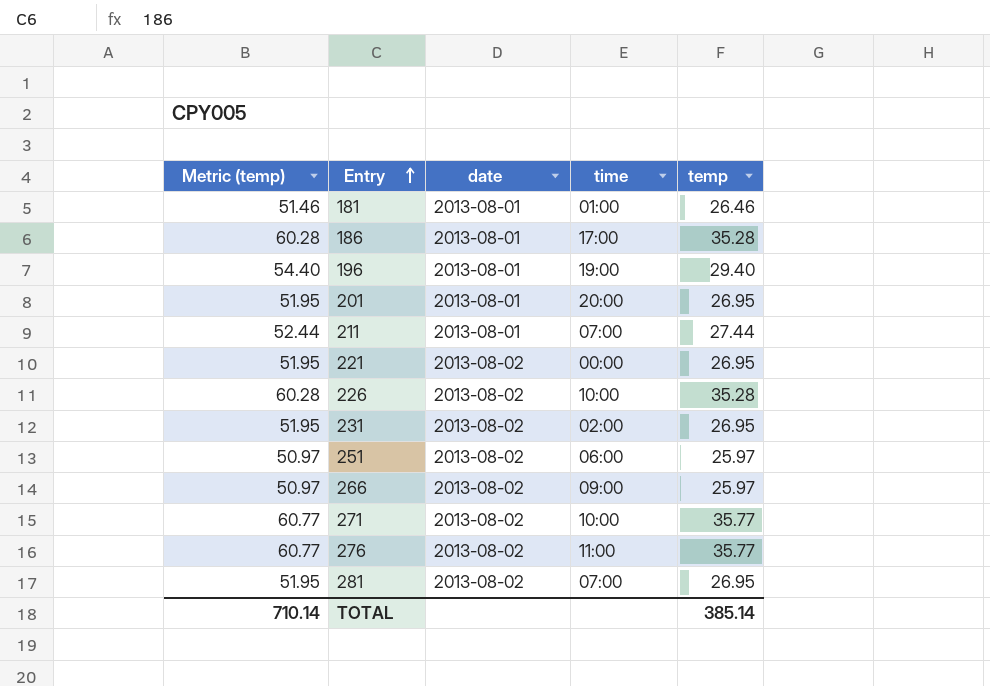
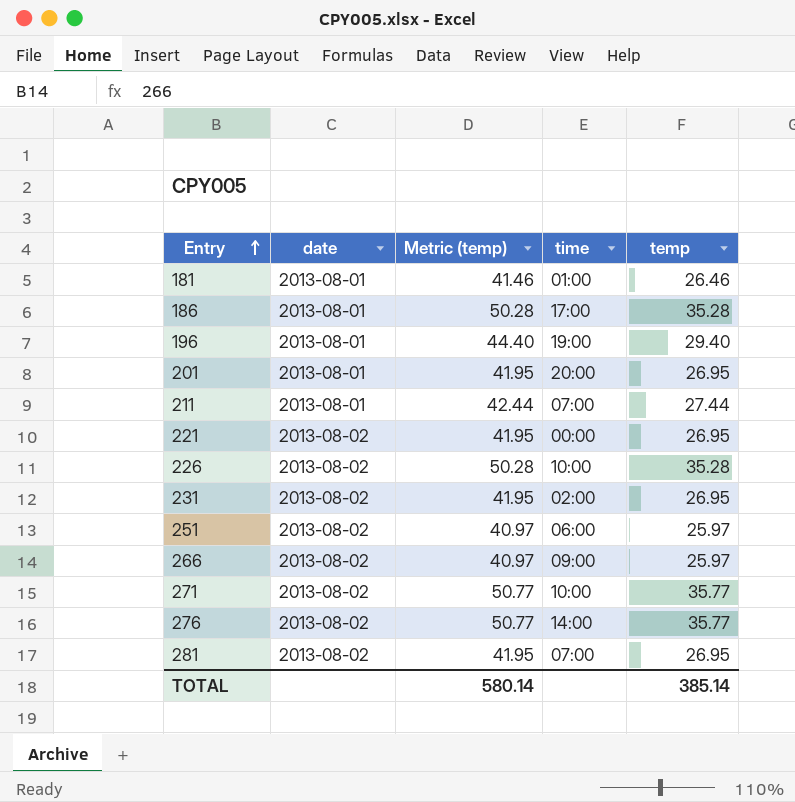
column Metric (temp) | formula: [temp] + 25 -> [temp] + 15
column Metric (temp) | position: 1 -> 3
276 | time: 11:00 -> 14:00
TOTAL | Metric (temp): 710.14 -> 580.14

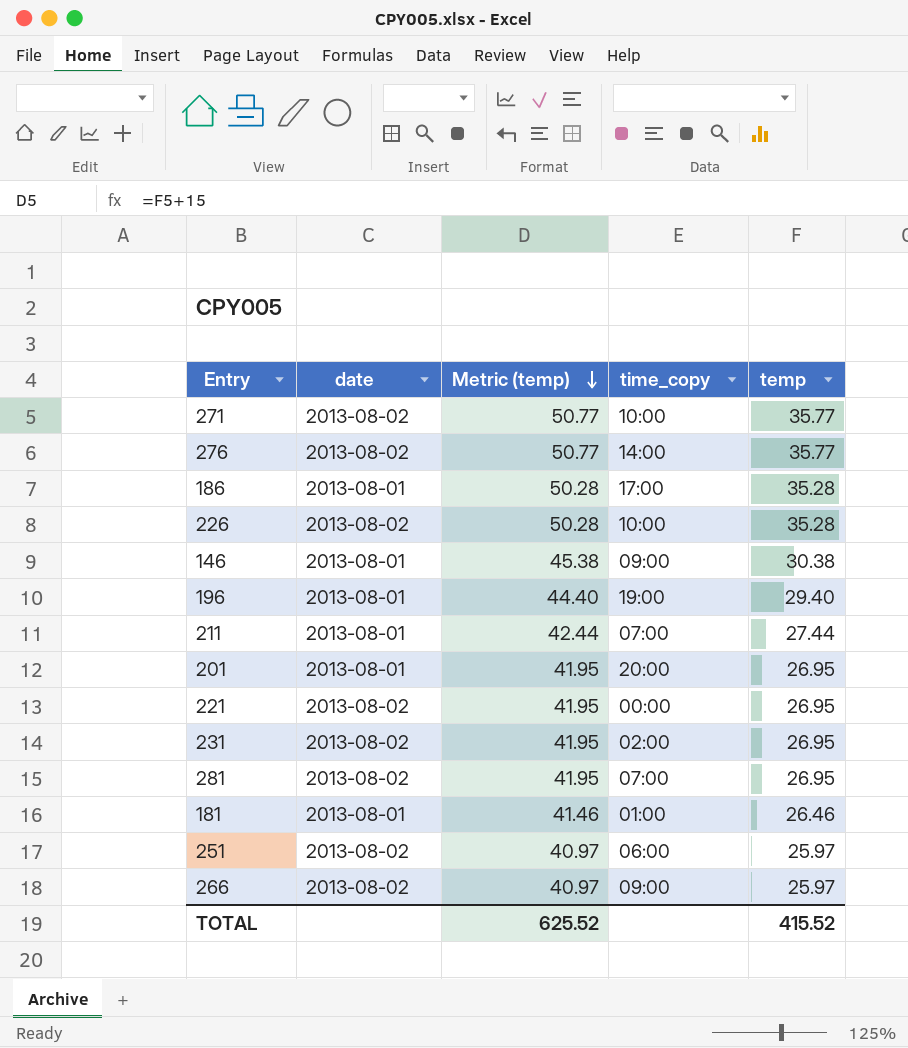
row order: Entry ascending -> Metric (temp) descending
column name: time -> time_copy
row 146: none -> 2013-08-01 | 45.38 | 09:00 | 30.38
TOTAL | Metric (temp): 580.14 -> 625.52
TOTAL | temp: 385.14 -> 415.52

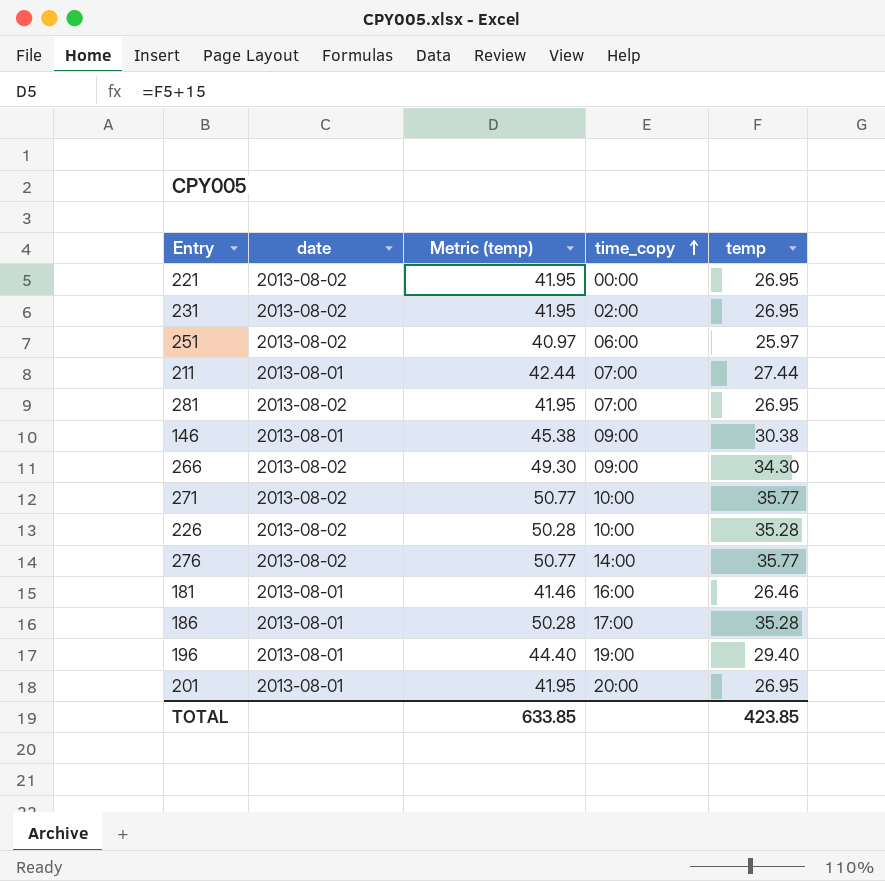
row order: Metric (temp) descending -> time_copy ascending
266 | Metric (temp): 40.97 -> 49.30
266 | temp: 25.97 -> 34.30
181 | time_copy: 01:00 -> 16:00
TOTAL | Metric (temp): 625.52 -> 633.85
TOTAL | temp: 415.52 -> 423.85

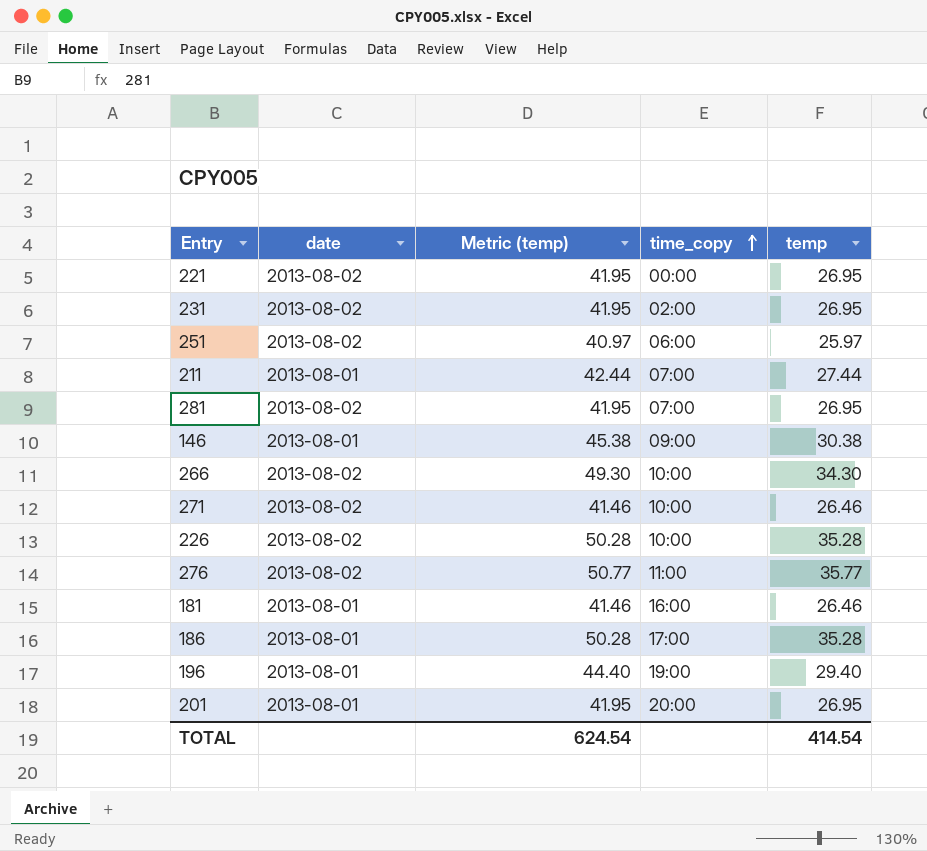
266 | time_copy: 09:00 -> 10:00
271 | Metric (temp): 50.77 -> 41.46
271 | temp: 35.77 -> 26.46
276 | time_copy: 14:00 -> 11:00
TOTAL | Metric (temp): 633.85 -> 624.54
TOTAL | temp: 423.85 -> 414.54

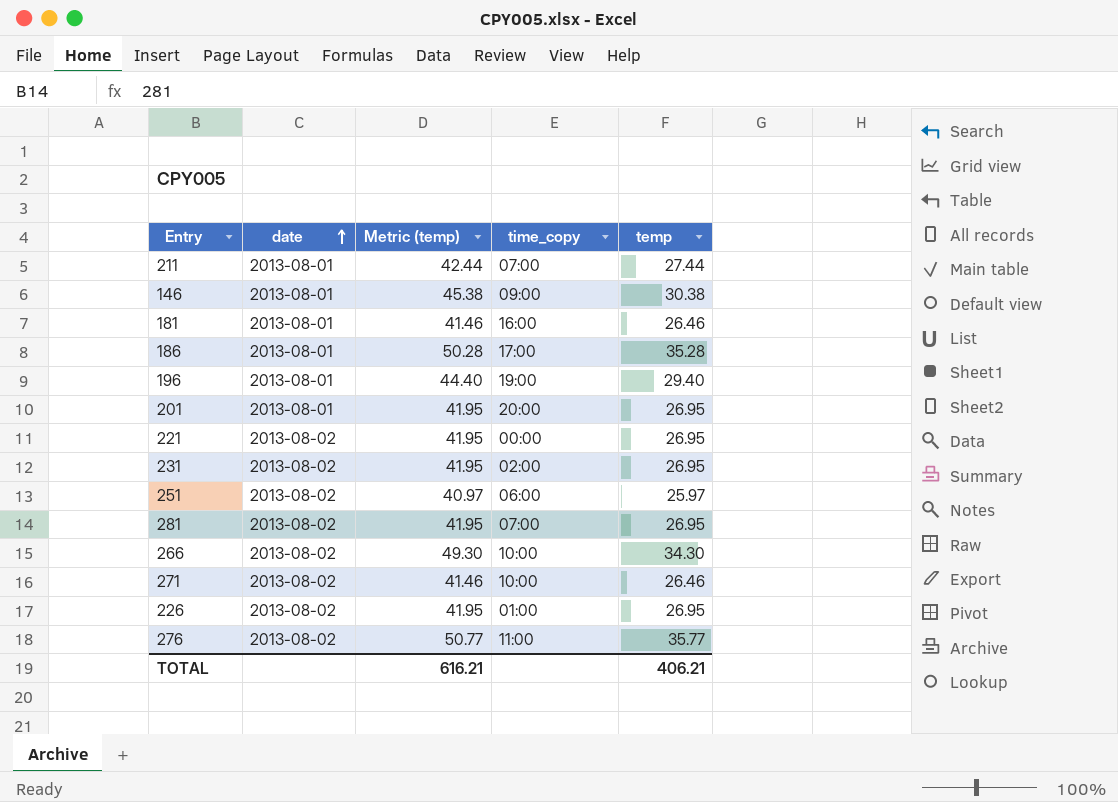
row order: time_copy ascending -> date ascending
226 | Metric (temp): 50.28 -> 41.95
226 | time_copy: 10:00 -> 01:00
226 | temp: 35.28 -> 26.95
TOTAL | Metric (temp): 624.54 -> 616.21
TOTAL | temp: 414.54 -> 406.21

